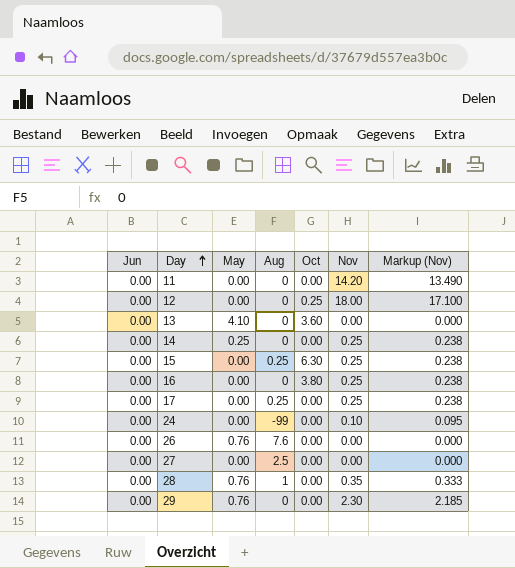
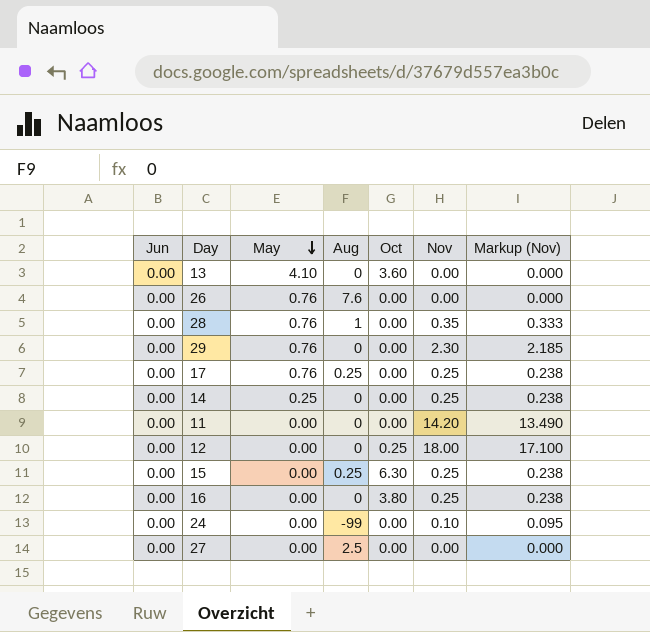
row order: Day ascending -> May descending
17 | May: 0.00 -> 0.76

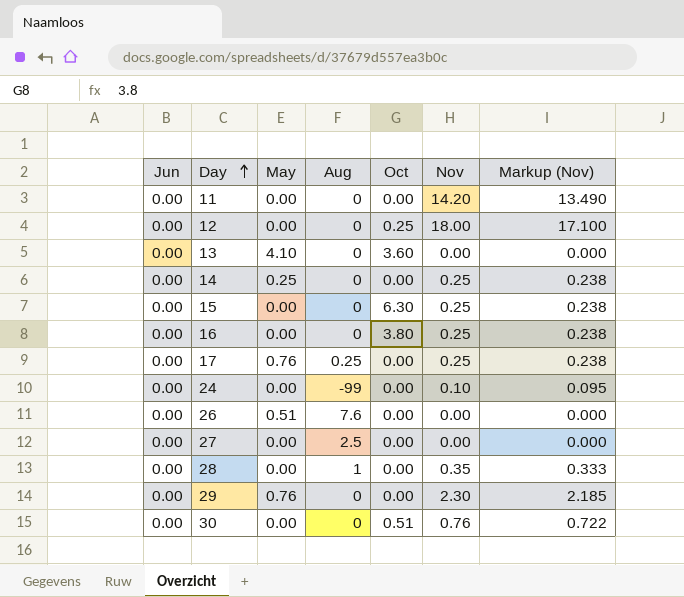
row order: May descending -> Day ascending
15 | Aug: 0.25 -> 0
26 | May: 0.76 -> 0.51
28 | May: 0.76 -> 0.00
row 30: none -> 0.00 | 0.00 | 0 | 0.51 | 0.76 | 0.722

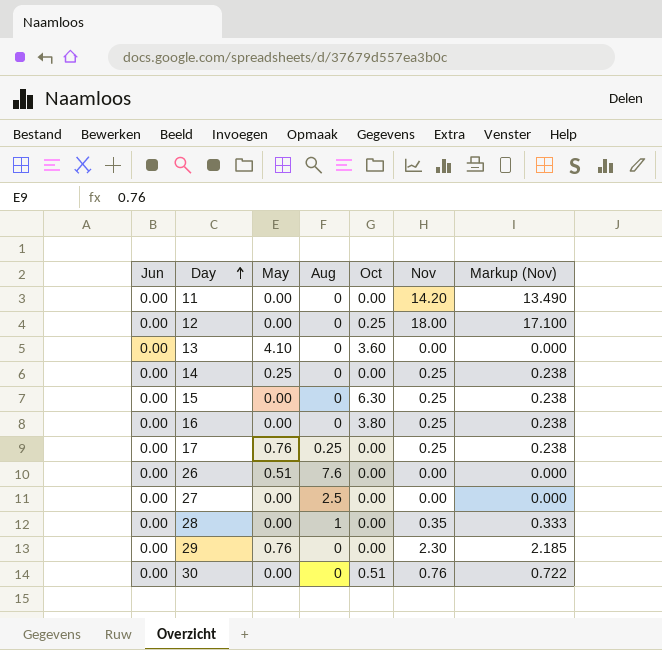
row 24: 0.00 | 0.00 | -99 | 0.00 | 0.10 | 0.095 -> none

